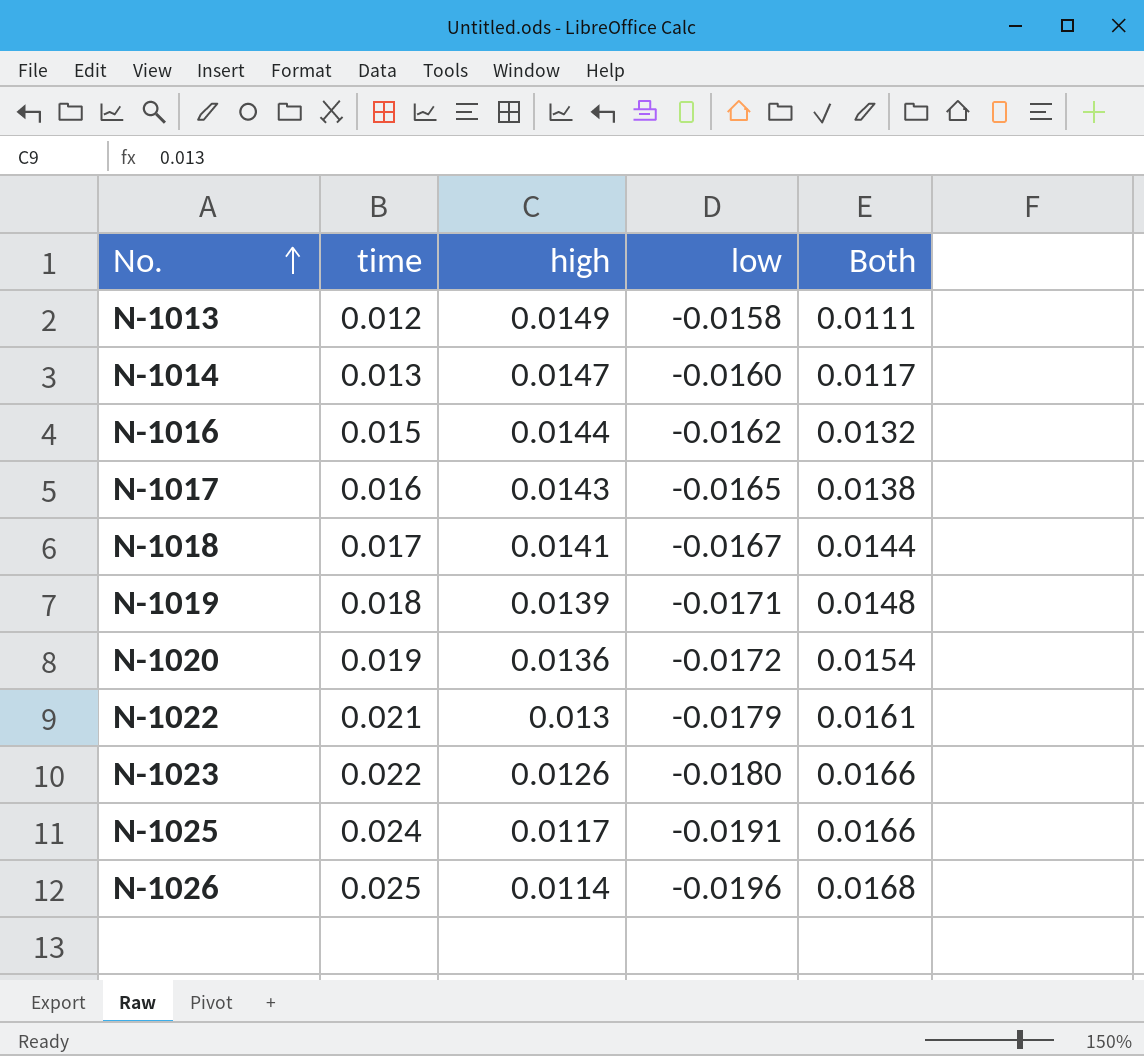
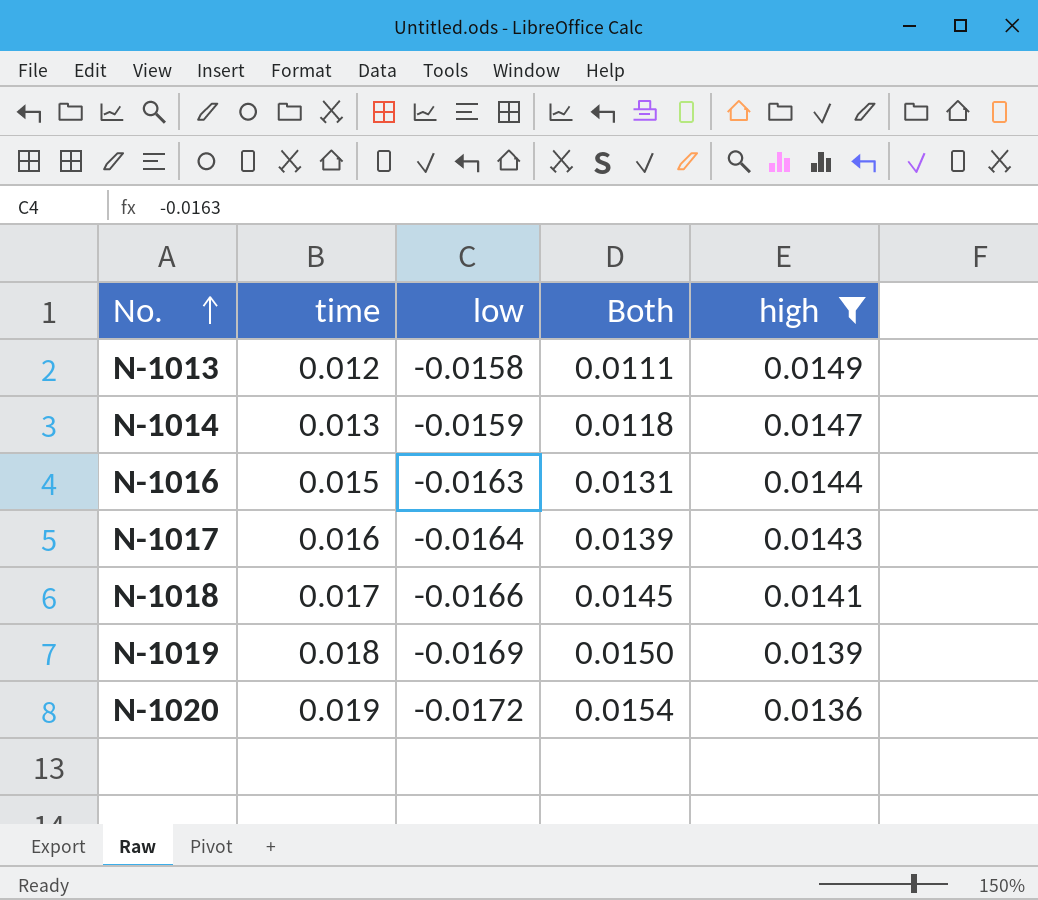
filter: none -> high >= 0.0136
column high | position: 3 -> 5
N-1014 | low: -0.0160 -> -0.0159
N-1014 | Both: 0.0117 -> 0.0118
N-1016 | low: -0.0162 -> -0.0163
N-1016 | Both: 0.0132 -> 0.0131
N-1017 | low: -0.0165 -> -0.0164
N-1017 | Both: 0.0138 -> 0.0139
N-1018 | low: -0.0167 -> -0.0166
N-1018 | Both: 0.0144 -> 0.0145
N-1019 | low: -0.0171 -> -0.0169
N-1019 | Both: 0.0148 -> 0.0150

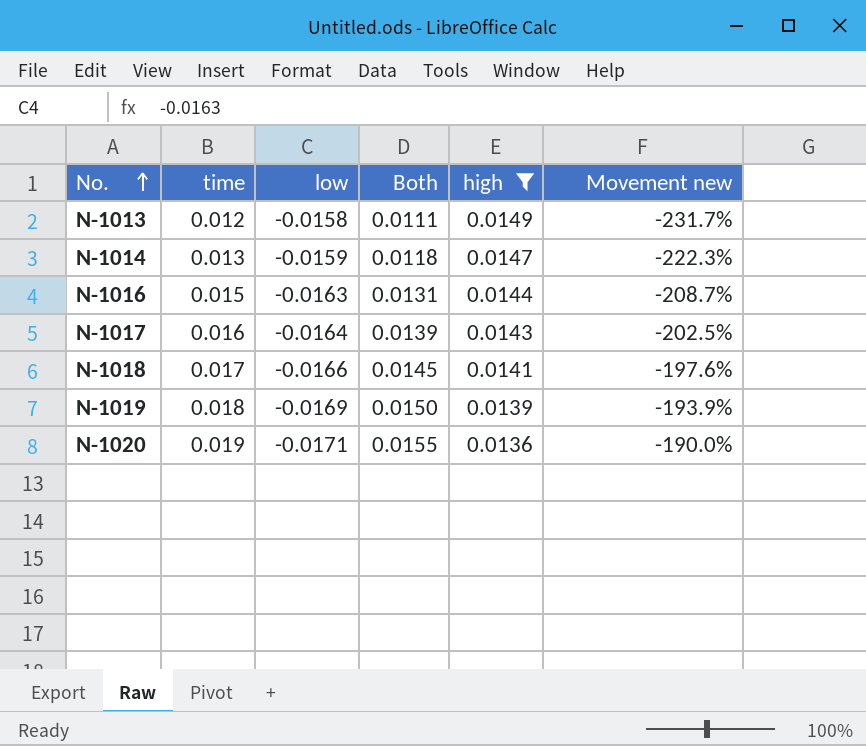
column Movement new | formula: none -> ([low] - [time]) / [time]
N-1020 | low: -0.0172 -> -0.0171
N-1020 | Both: 0.0154 -> 0.0155

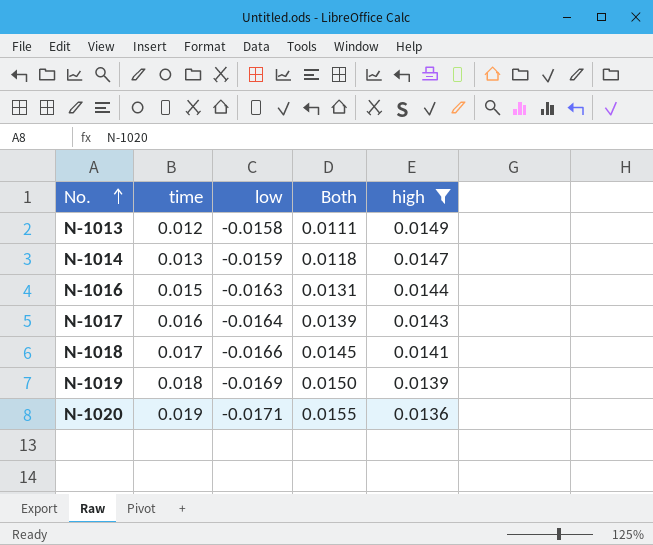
column Movement new | formula: ([low] - [time]) / [time] -> none

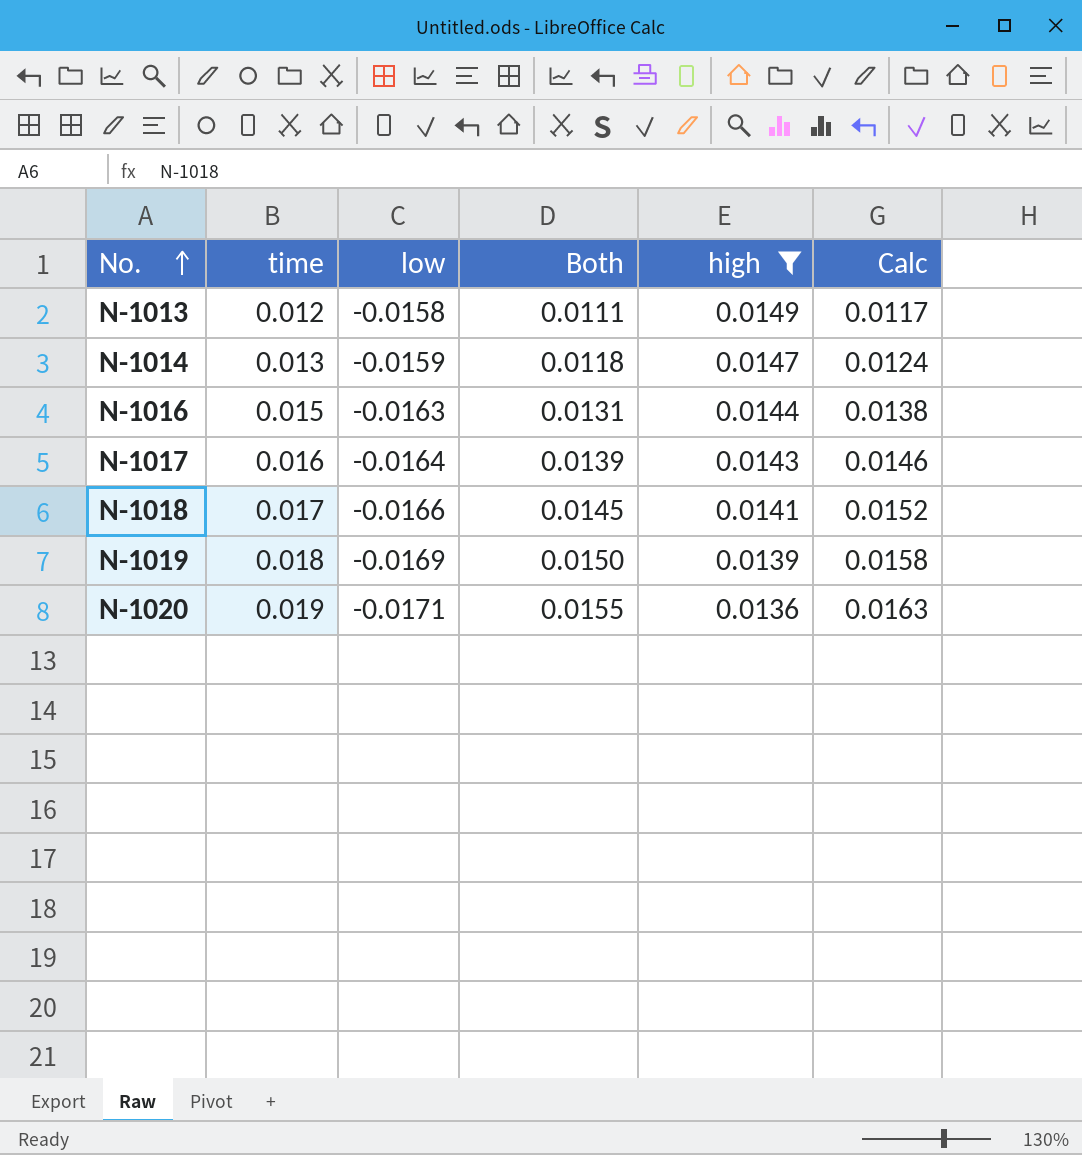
column Calc | formula: none -> [Both] * 1.05

